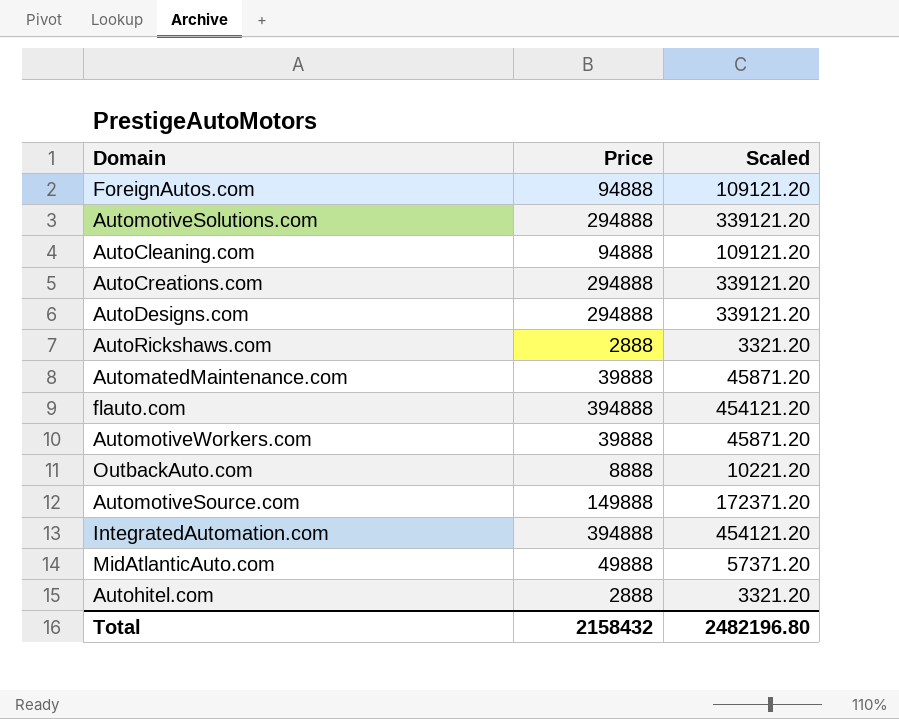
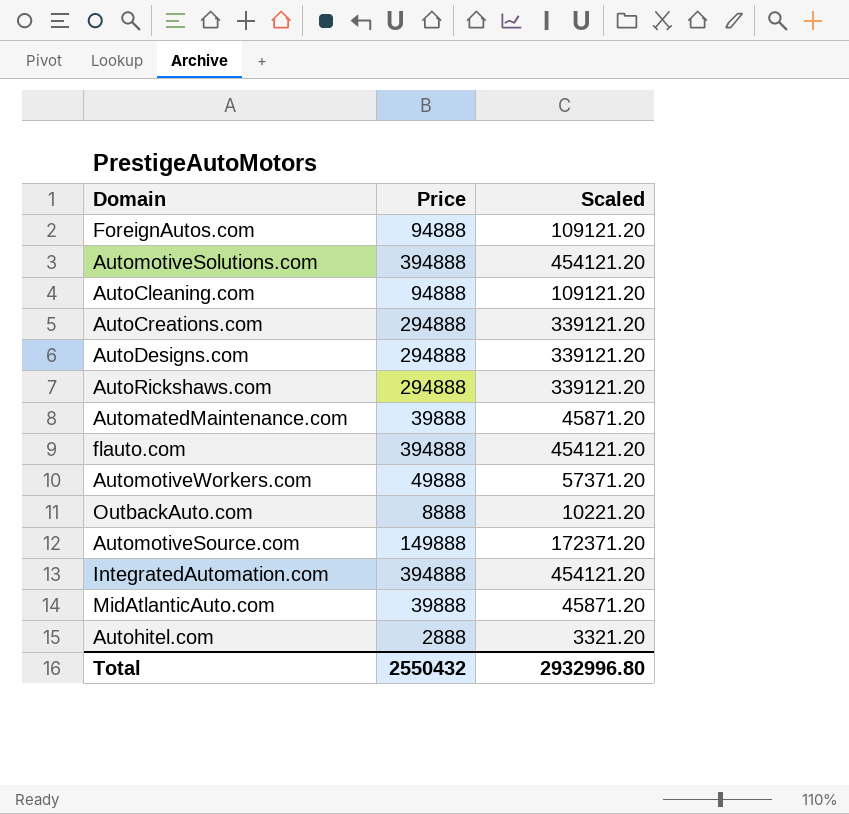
AutomotiveSolutions.com | Price: 294888 -> 394888
AutomotiveSolutions.com | Scaled: 339121.20 -> 454121.20
AutoRickshaws.com | Price: 2888 -> 294888
AutoRickshaws.com | Scaled: 3321.20 -> 339121.20
AutomotiveWorkers.com | Price: 39888 -> 49888
AutomotiveWorkers.com | Scaled: 45871.20 -> 57371.20
MidAtlanticAuto.com | Price: 49888 -> 39888
MidAtlanticAuto.com | Scaled: 57371.20 -> 45871.20
Total | Price: 2158432 -> 2550432
Total | Scaled: 2482196.80 -> 2932996.80

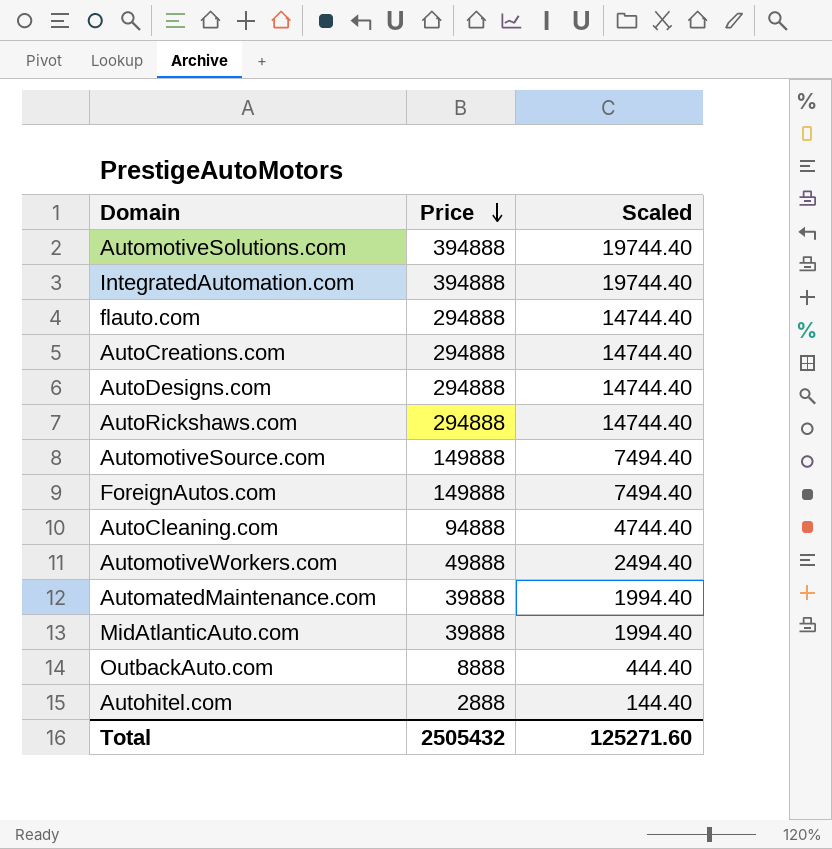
row order: none -> Price descending
column Scaled | formula: [Price] * 1.15 -> [Price] * 0.05
flauto.com | Price: 394888 -> 294888
ForeignAutos.com | Price: 94888 -> 149888
Total | Price: 2550432 -> 2505432
Total | Scaled: 2932996.80 -> 125271.60

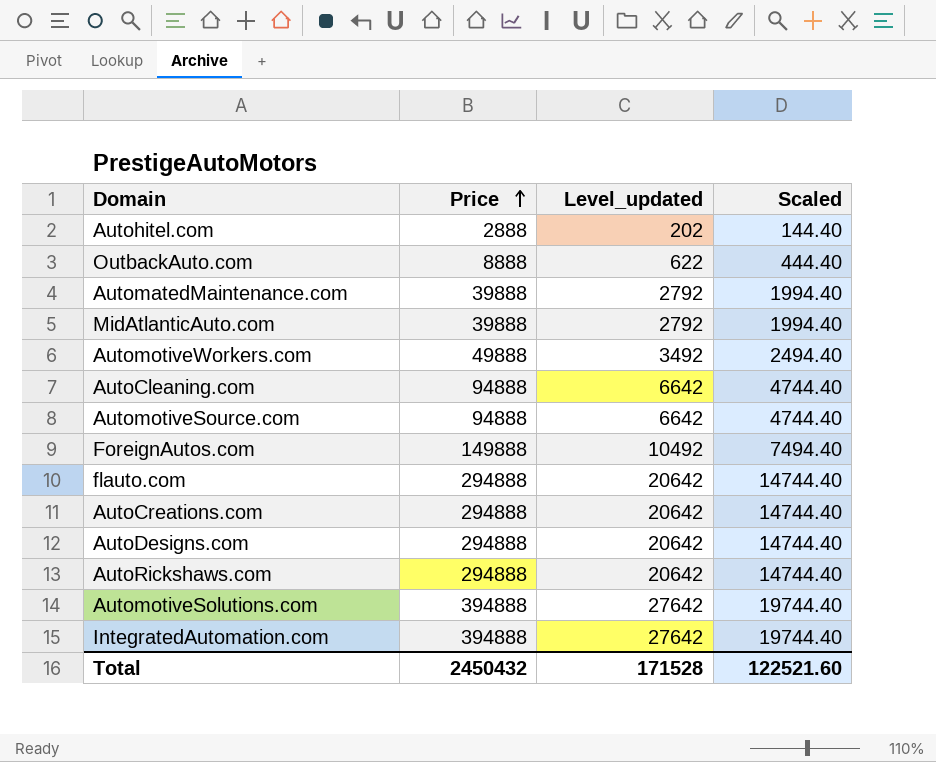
row order: Price descending -> Price ascending
column Level_updated | formula: none -> [Price] * 0.07
AutomotiveSource.com | Price: 149888 -> 94888
AutomotiveSource.com | Scaled: 7494.40 -> 4744.40
Total | Price: 2505432 -> 2450432
Total | Scaled: 125271.60 -> 122521.60

